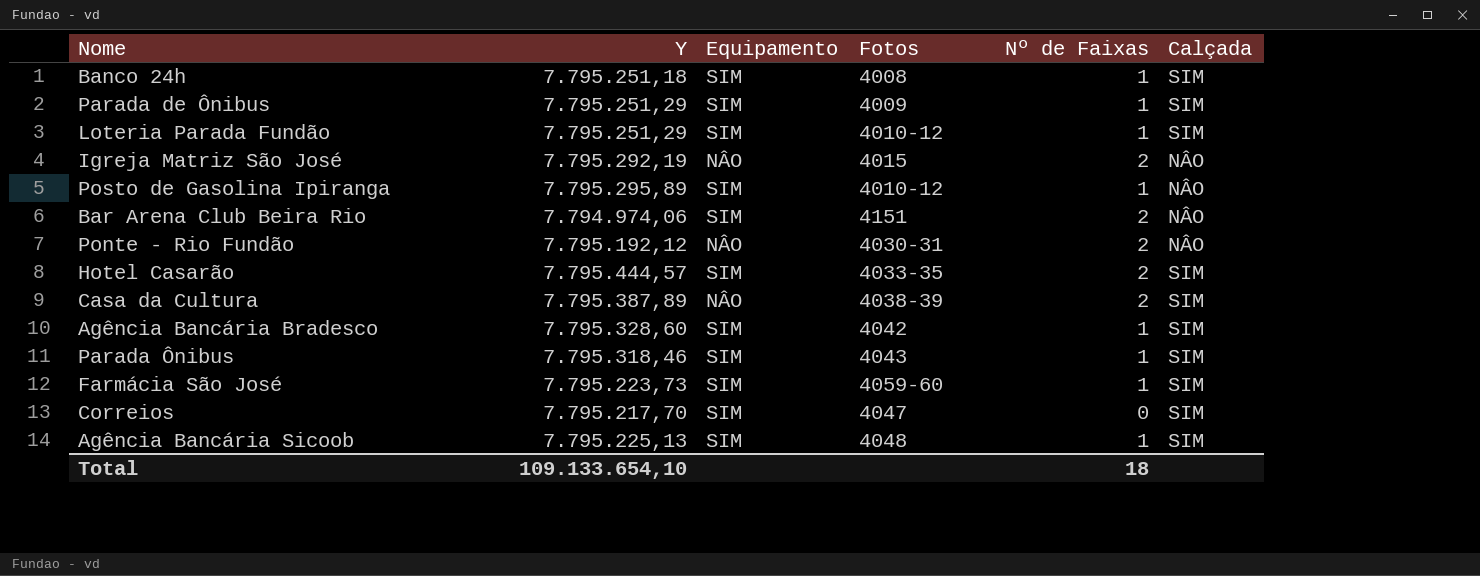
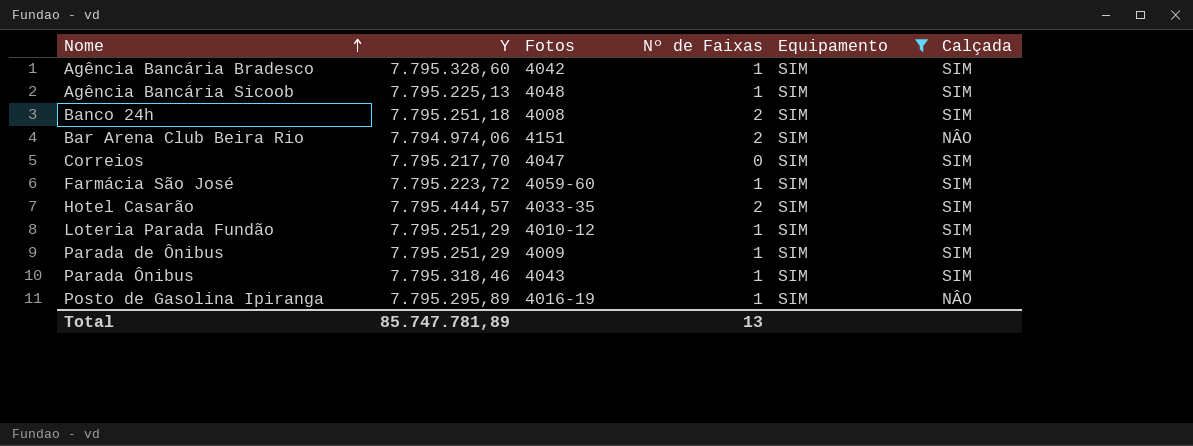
filter: none -> Equipamento = SIM
row order: none -> Nome ascending
column Equipamento | position: 3 -> 5
Banco 24h | Nº de Faixas: 1 -> 2
Farmácia São José | Y: 7.795.223,73 -> 7.795.223,72
Posto de Gasolina Ipiranga | Fotos: 4010-12 -> 4016-19
Total | Y: 109.133.654,10 -> 85.747.781,89
Total | Nº de Faixas: 18 -> 13

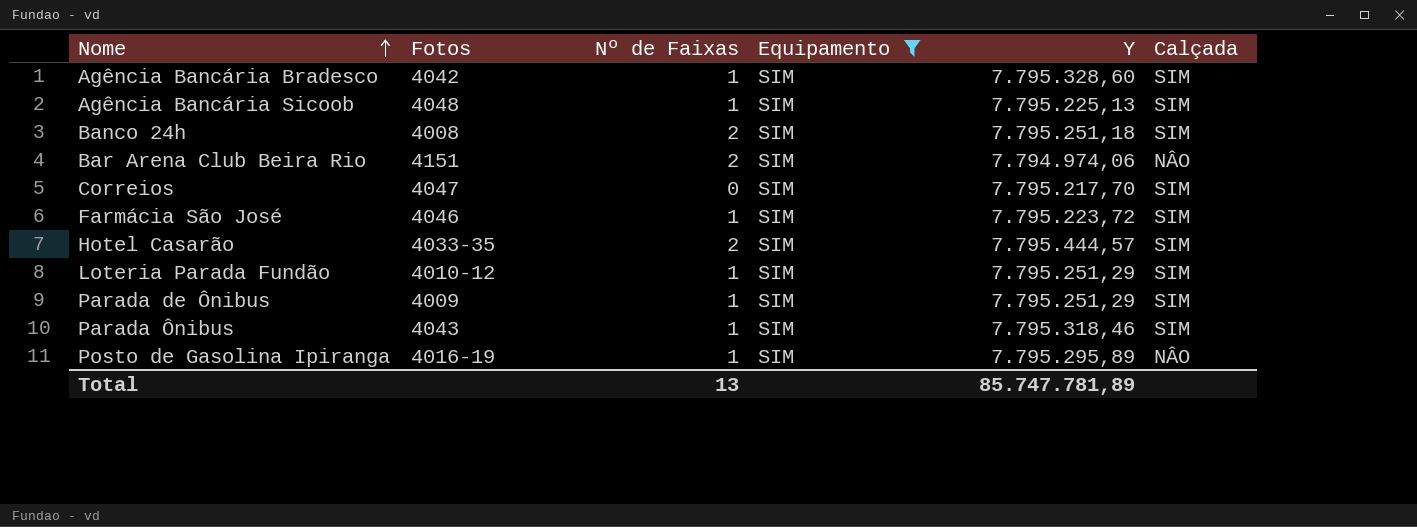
column Y | position: 2 -> 5
Farmácia São José | Fotos: 4059-60 -> 4046

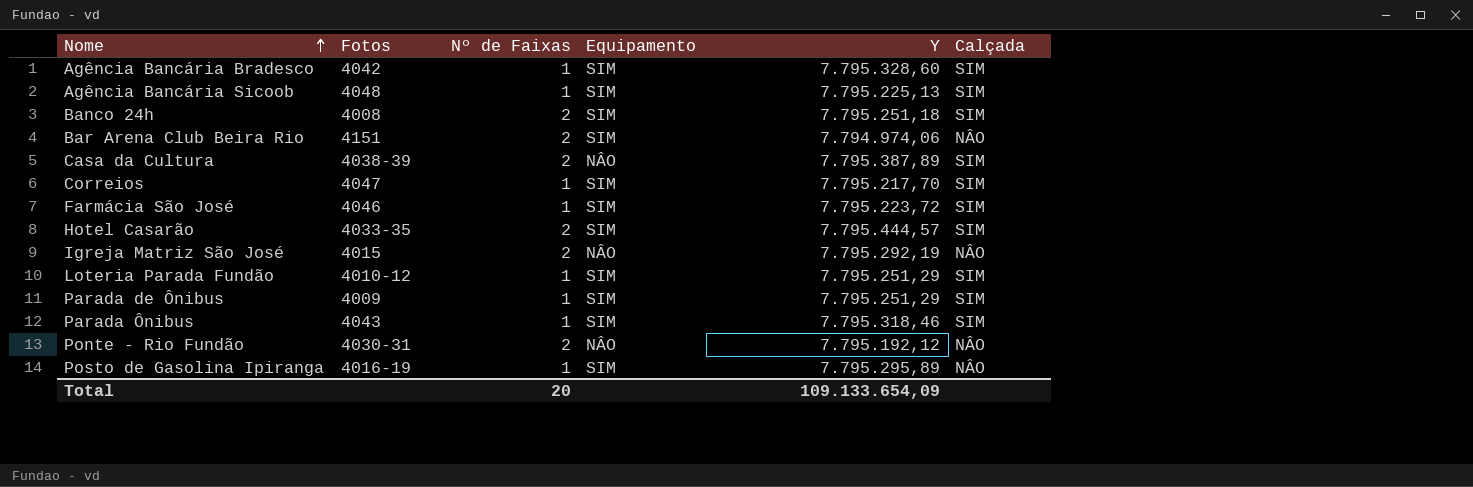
filter: Equipamento = SIM -> none
Correios | Nº de Faixas: 0 -> 1
Total | Nº de Faixas: 13 -> 20
Total | Y: 85.747.781,89 -> 109.133.654,09

